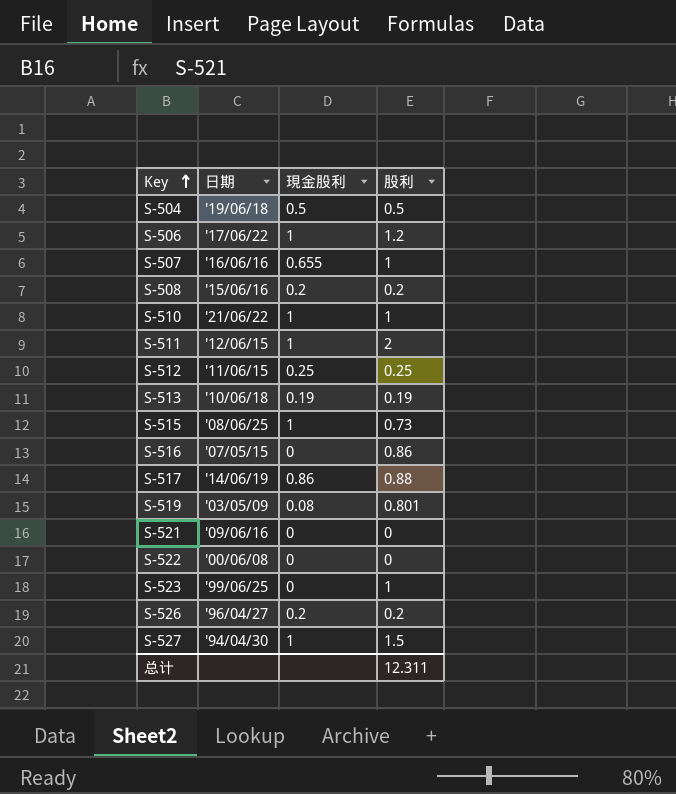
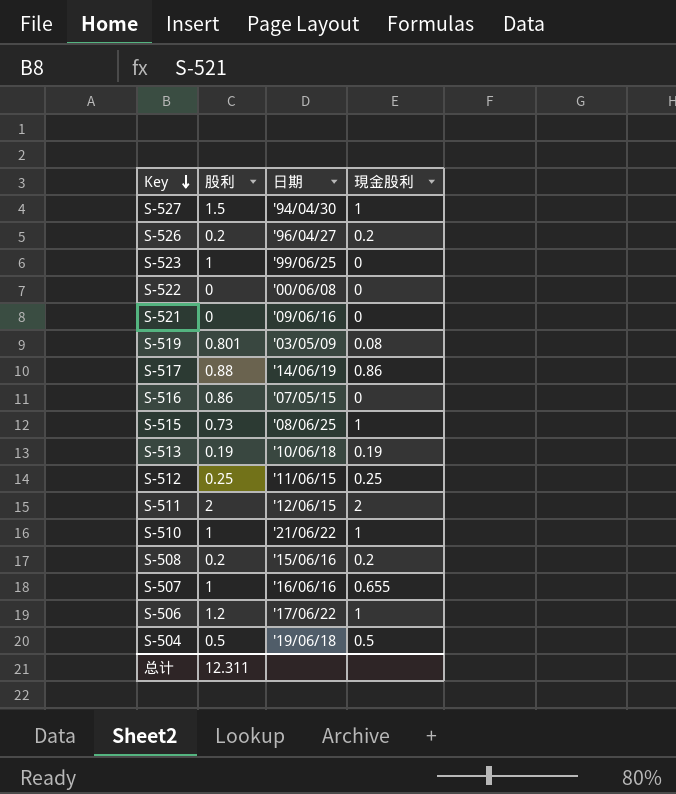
row order: Key ascending -> Key descending
column 股利 | position: 4 -> 2
S-511 | 現金股利: 1 -> 2

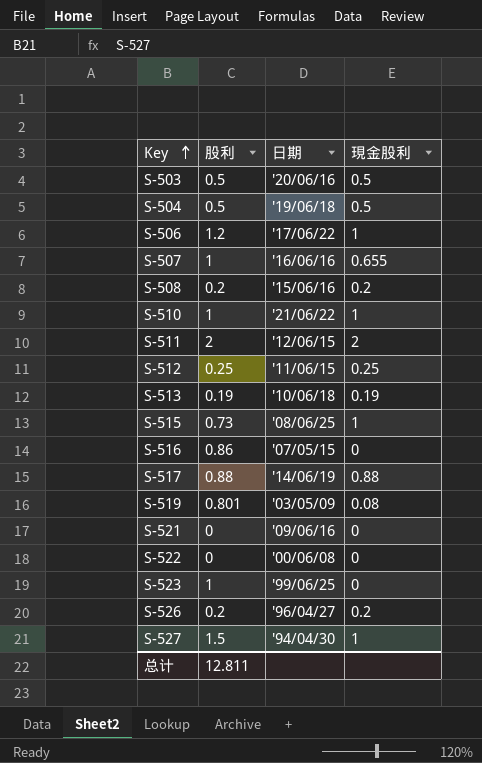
row order: Key descending -> Key ascending
row S-503: none -> 0.5 | '20/06/16 | 0.5
S-517 | 現金股利: 0.86 -> 0.88
总计 | 股利: 12.311 -> 12.811

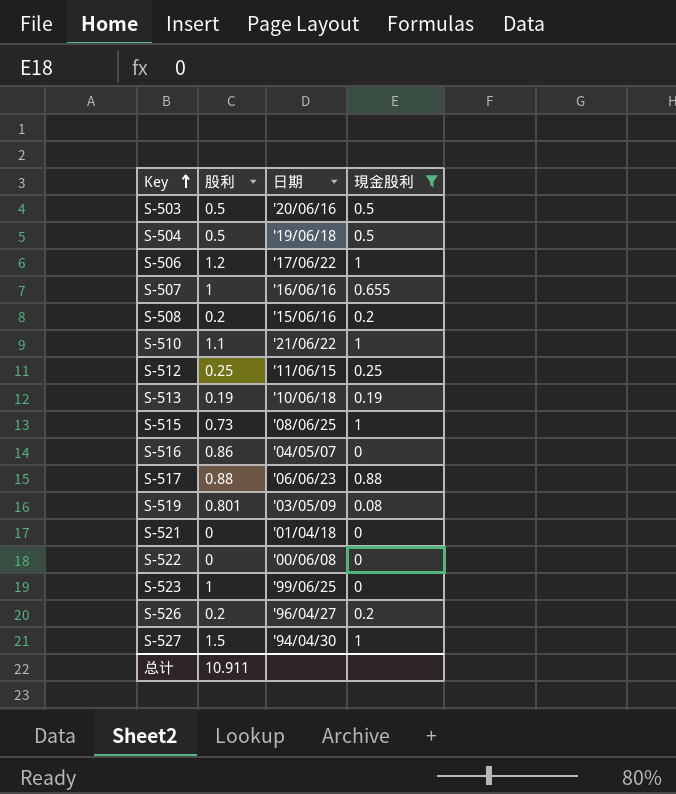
filter: none -> 現金股利 != 2
S-510 | 股利: 1 -> 1.1
S-516 | 日期: '07/05/15 -> '04/05/07
S-517 | 日期: '14/06/19 -> '06/06/23
S-521 | 日期: '09/06/16 -> '01/04/18
总计 | 股利: 12.811 -> 10.911

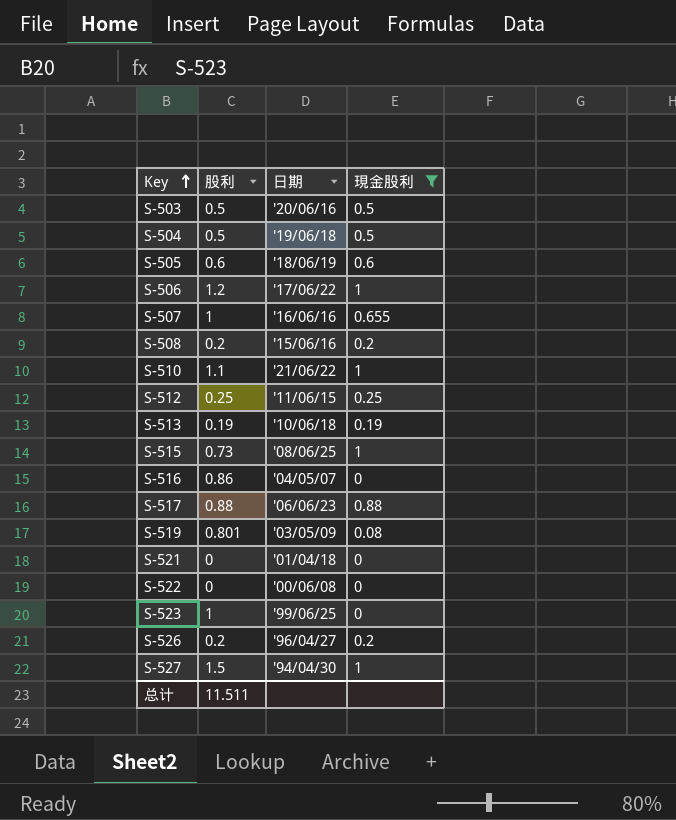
row S-505: none -> 0.6 | '18/06/19 | 0.6
总计 | 股利: 10.911 -> 11.511

